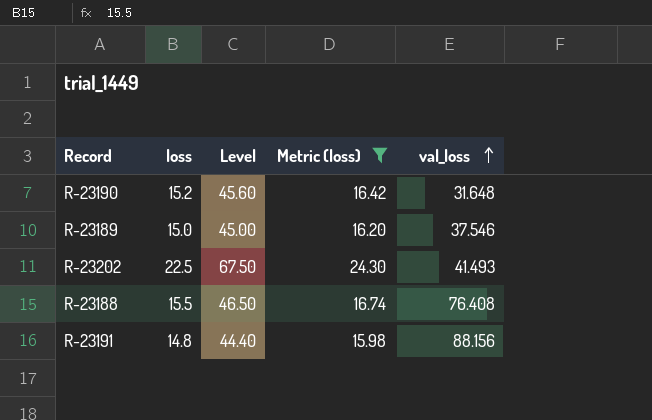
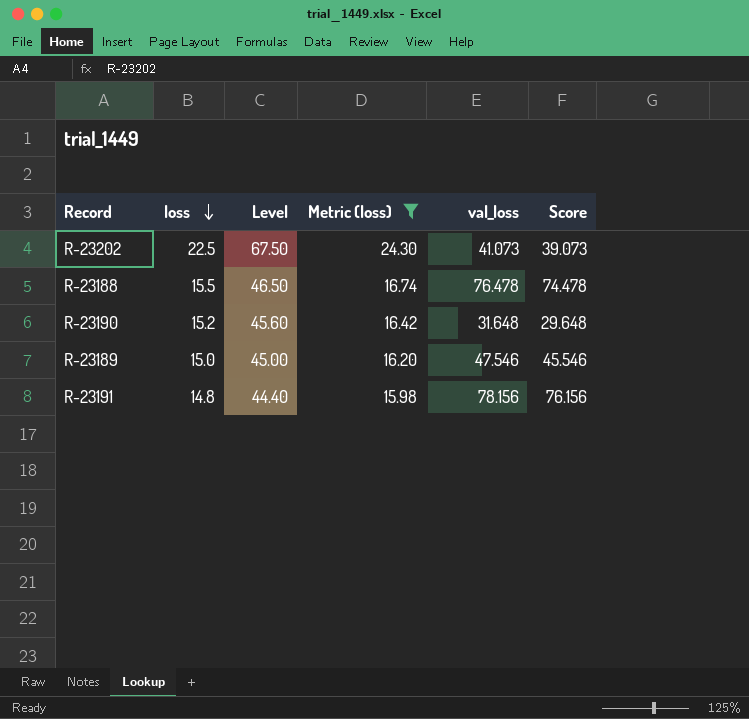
row order: val_loss ascending -> loss descending
column Score | formula: none -> [val_loss] - 2
R-23202 | val_loss: 41.493 -> 41.073
R-23188 | val_loss: 76.408 -> 76.478
R-23189 | val_loss: 37.546 -> 47.546
R-23191 | val_loss: 88.156 -> 78.156

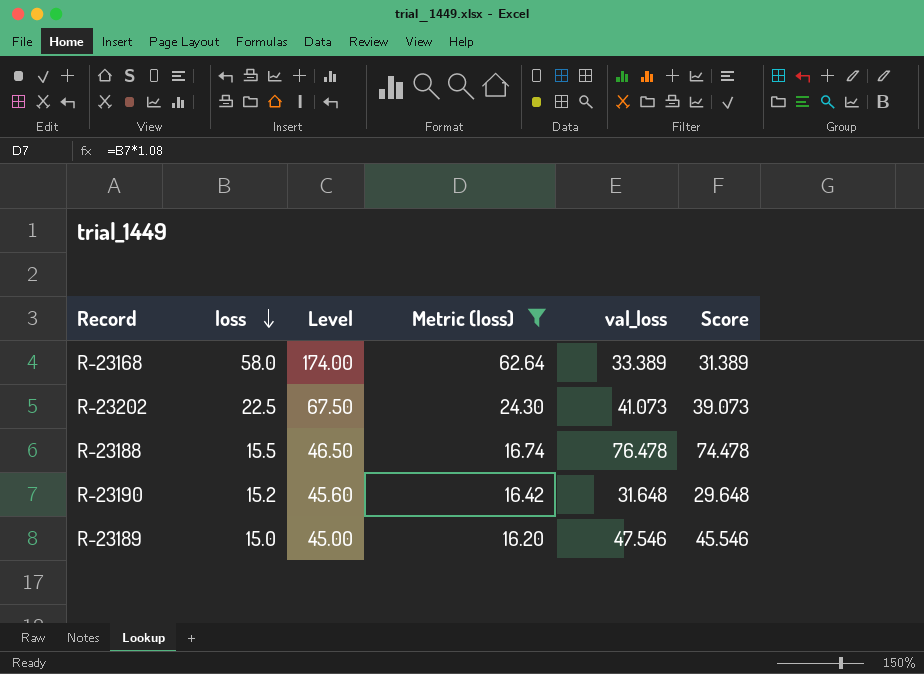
row R-23191: 14.8 | 44.40 | 15.98 | 78.156 | 76.156 -> none
row R-23168: none -> 58.0 | 174.00 | 62.64 | 33.389 | 31.389

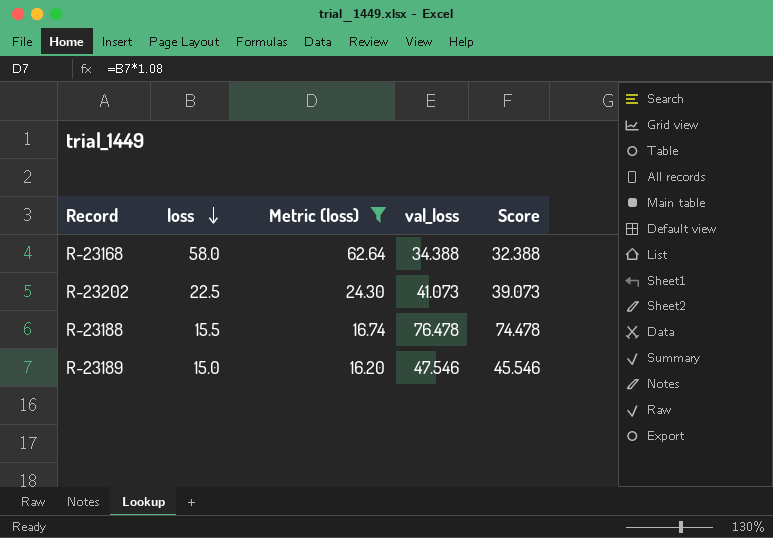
column Level | formula: [loss] * 3 -> none
row R-23190: 15.2 | 45.60 | 16.42 | 31.648 | 29.648 -> none
R-23168 | val_loss: 33.389 -> 34.388
R-23168 | Score: 31.389 -> 32.388

